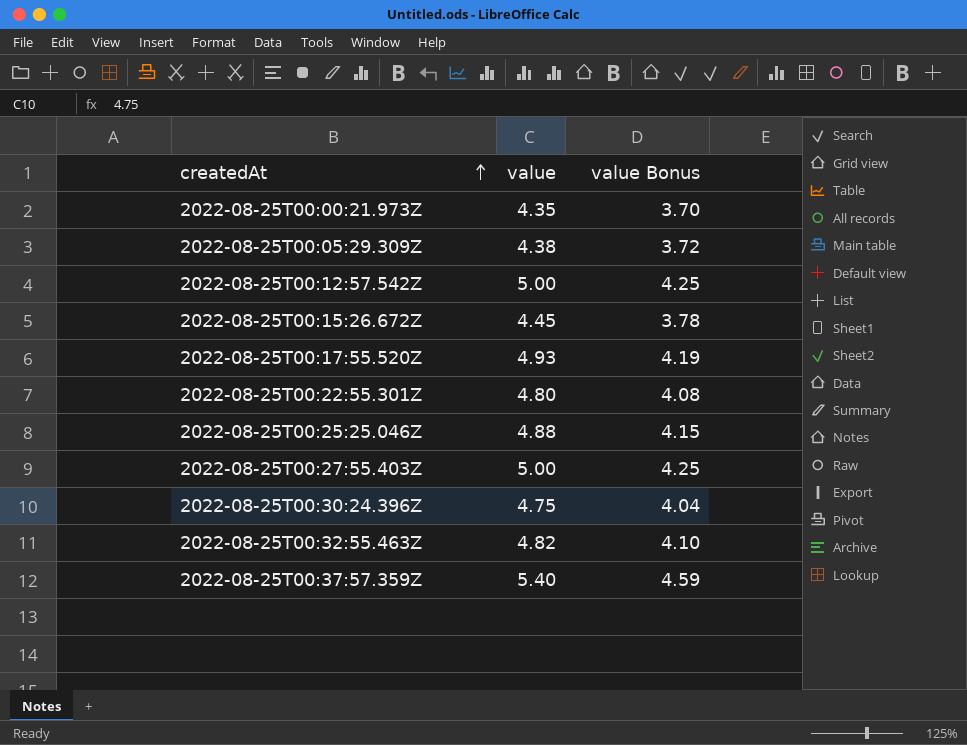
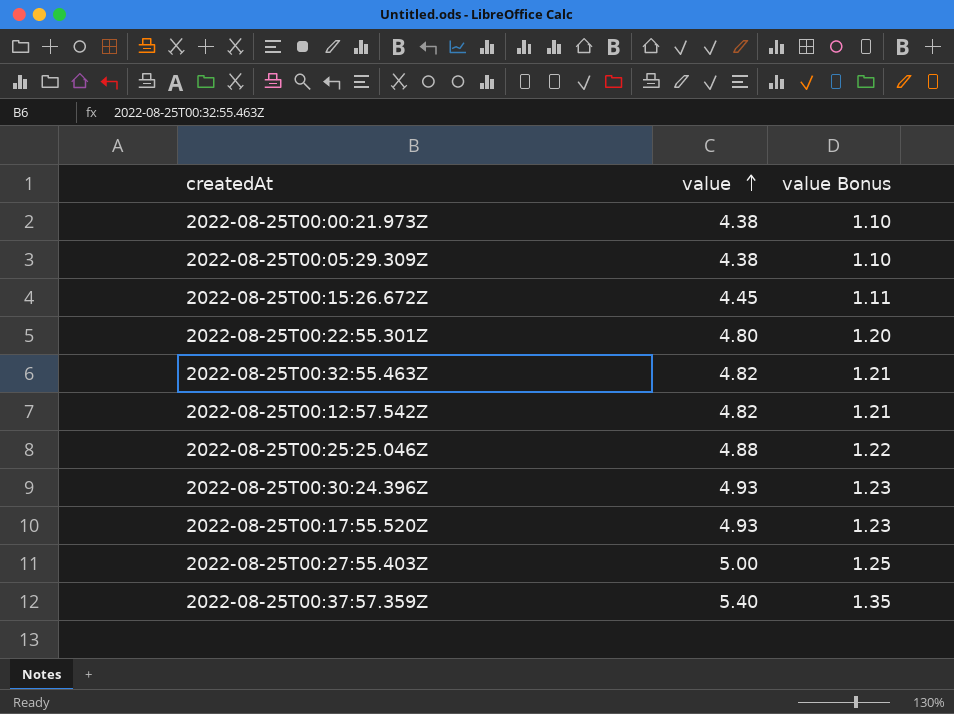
row order: createdAt ascending -> value ascending
column value Bonus | formula: [value] * 0.85 -> [value] * 0.25
2022-08-25T00:00:21.973Z | value: 4.35 -> 4.38
2022-08-25T00:12:57.542Z | value: 5.00 -> 4.82
2022-08-25T00:30:24.396Z | value: 4.75 -> 4.93

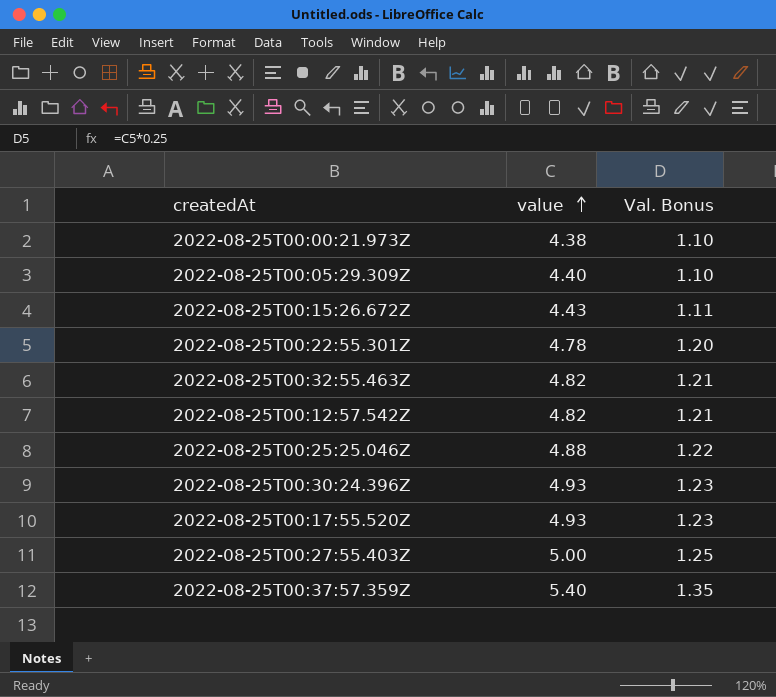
column name: value Bonus -> Val. Bonus
2022-08-25T00:05:29.309Z | value: 4.38 -> 4.40
2022-08-25T00:15:26.672Z | value: 4.45 -> 4.43
2022-08-25T00:22:55.301Z | value: 4.80 -> 4.78

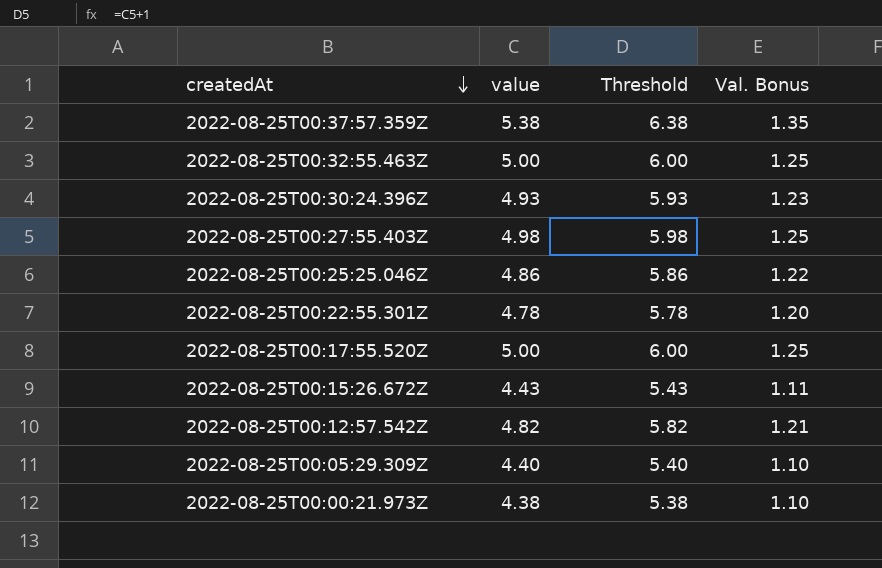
row order: value ascending -> createdAt descending
column Threshold | formula: none -> [value] + 1
2022-08-25T00:37:57.359Z | value: 5.40 -> 5.38
2022-08-25T00:32:55.463Z | value: 4.82 -> 5.00
2022-08-25T00:32:55.463Z | Val. Bonus: 1.21 -> 1.25
2022-08-25T00:27:55.403Z | value: 5.00 -> 4.98
2022-08-25T00:25:25.046Z | value: 4.88 -> 4.86
2022-08-25T00:17:55.520Z | value: 4.93 -> 5.00
2022-08-25T00:17:55.520Z | Val. Bonus: 1.23 -> 1.25

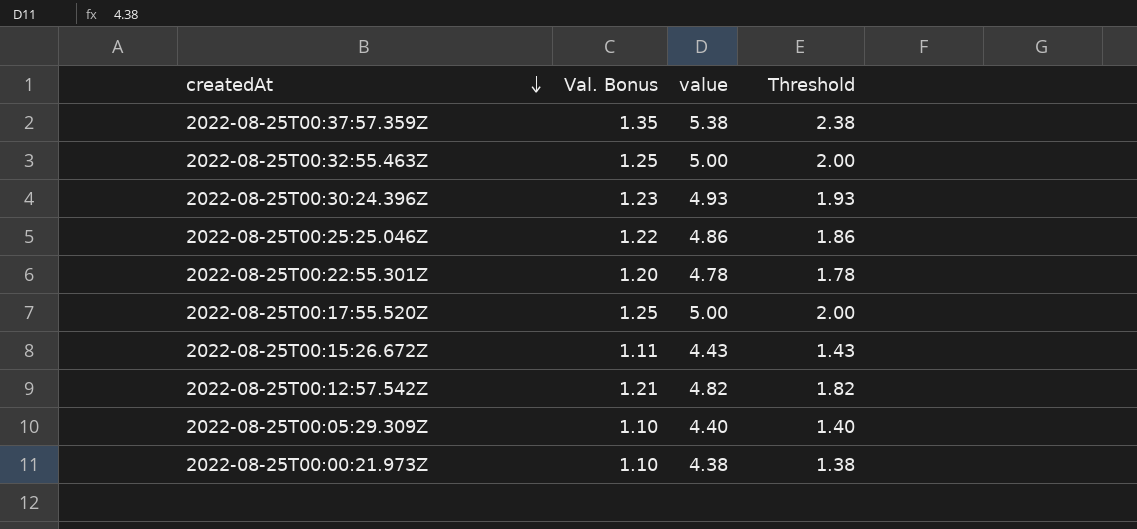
column Val. Bonus | position: 4 -> 2
column Threshold | formula: [value] + 1 -> [value] - 3
row 2022-08-25T00:27:55.403Z: 4.98 | 5.98 | 1.25 -> none

